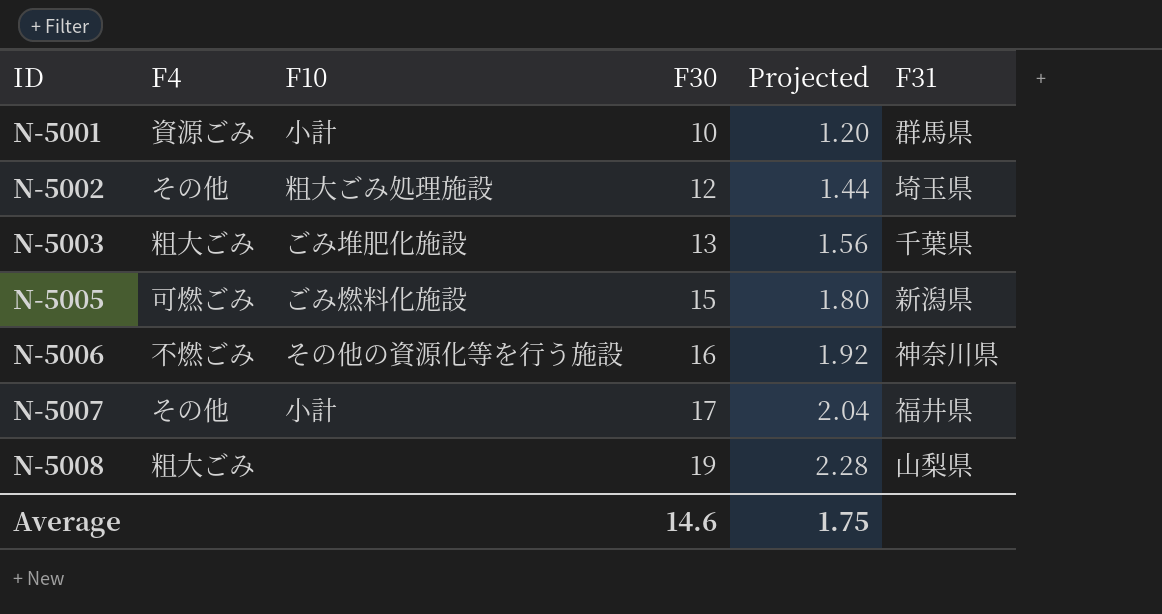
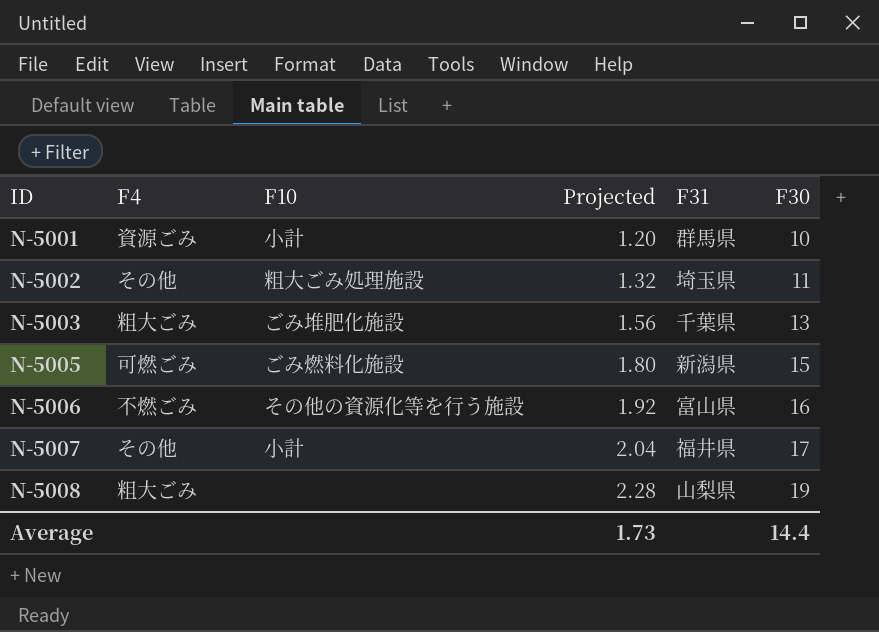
column F30 | position: 4 -> 6
N-5002 | Projected: 1.44 -> 1.32
N-5002 | F30: 12 -> 11
N-5006 | F31: 神奈川県 -> 富山県
Average | Projected: 1.75 -> 1.73
Average | F30: 14.6 -> 14.4

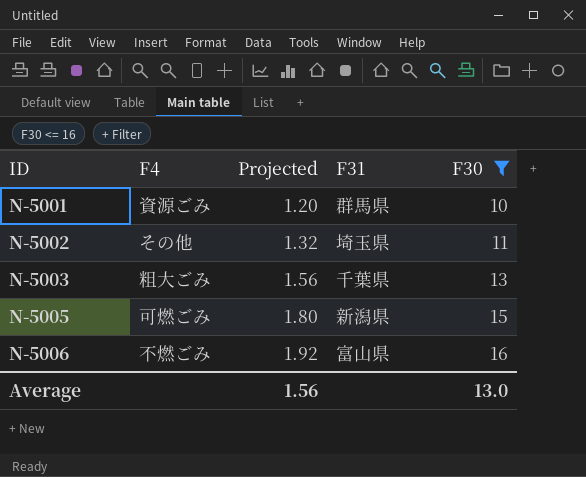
filter: none -> F30 <= 16
column F10 | position: 3 -> none
Average | Projected: 1.73 -> 1.56
Average | F30: 14.4 -> 13.0

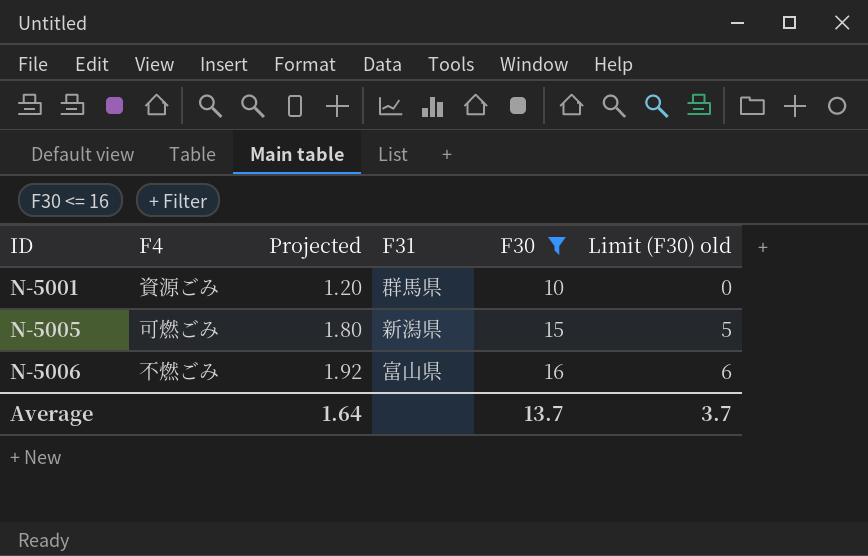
column Limit (F30) old | formula: none -> [F30] - 10
row N-5002: その他 | 1.32 | 埼玉県 | 11 -> none
row N-5003: 粗大ごみ | 1.56 | 千葉県 | 13 -> none
Average | Projected: 1.56 -> 1.64
Average | F30: 13.0 -> 13.7

